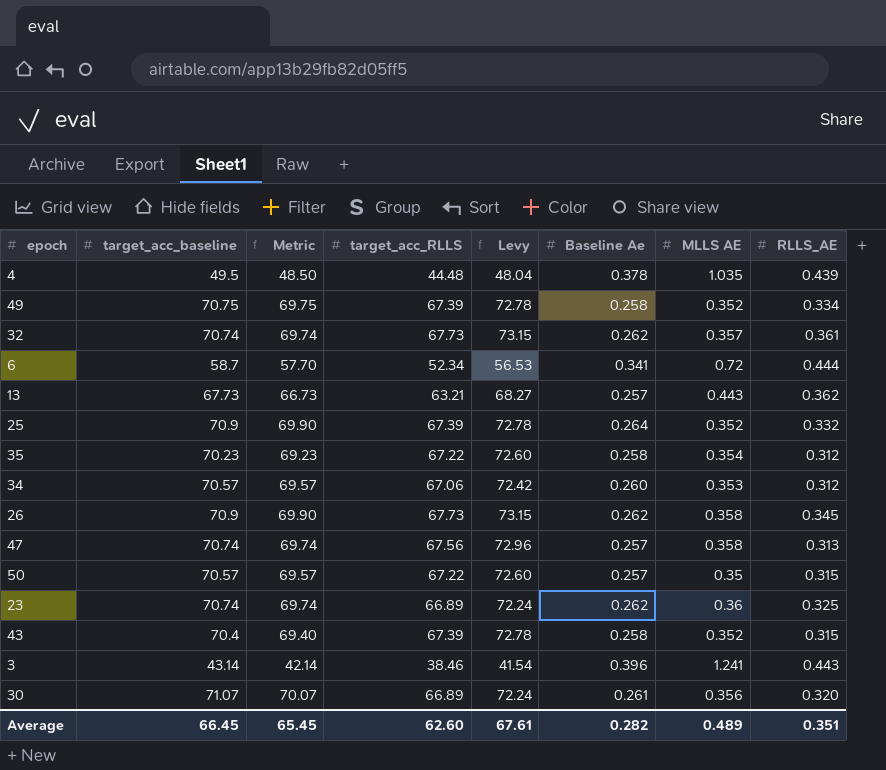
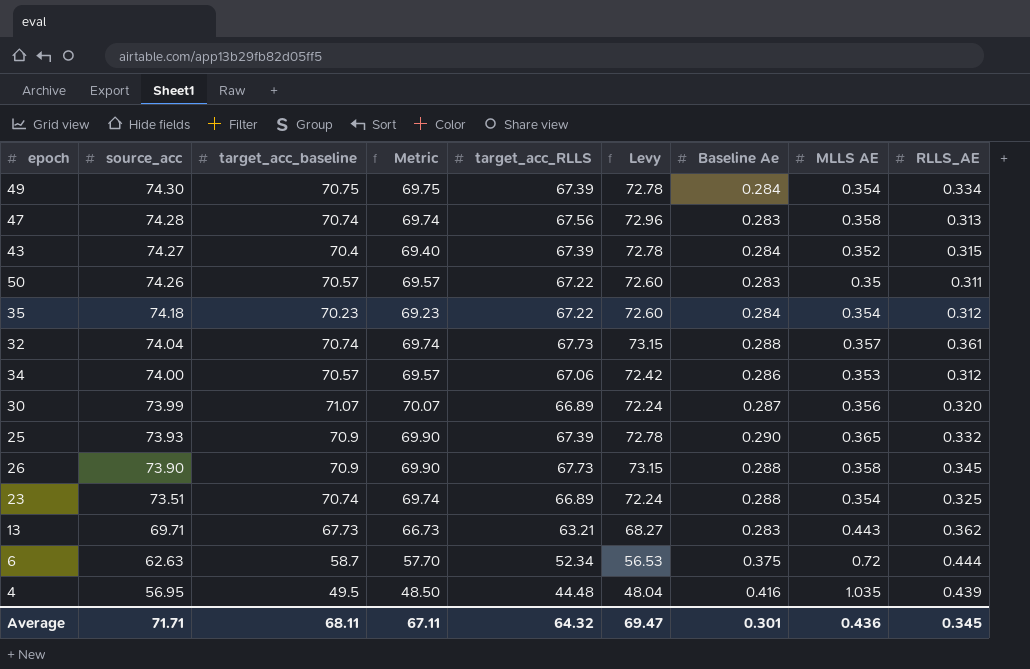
row order: none -> source_acc descending
column source_acc | position: none -> 2
row 3: 43.14 | 42.14 | 38.46 | 41.54 | 0.396 | 1.241 | 0.443 -> none
49 | Baseline Ae: 0.258 -> 0.284
49 | MLLS AE: 0.352 -> 0.354
47 | Baseline Ae: 0.257 -> 0.283
43 | Baseline Ae: 0.258 -> 0.284
50 | Baseline Ae: 0.257 -> 0.283
50 | RLLS_AE: 0.315 -> 0.311
35 | Baseline Ae: 0.258 -> 0.284
32 | Baseline Ae: 0.262 -> 0.288
34 | Baseline Ae: 0.260 -> 0.286
30 | Baseline Ae: 0.261 -> 0.287
25 | Baseline Ae: 0.264 -> 0.290
25 | MLLS AE: 0.352 -> 0.365
26 | Baseline Ae: 0.262 -> 0.288
23 | Baseline Ae: 0.262 -> 0.288
23 | MLLS AE: 0.36 -> 0.354
13 | Baseline Ae: 0.257 -> 0.283
6 | Baseline Ae: 0.341 -> 0.375
4 | Baseline Ae: 0.378 -> 0.416
Average | target_acc_baseline: 66.45 -> 68.11
Average | Metric: 65.45 -> 67.11
Average | target_acc_RLLS: 62.60 -> 64.32
Average | Levy: 67.61 -> 69.47
Average | Baseline Ae: 0.282 -> 0.301
Average | MLLS AE: 0.489 -> 0.436
Average | RLLS_AE: 0.351 -> 0.345

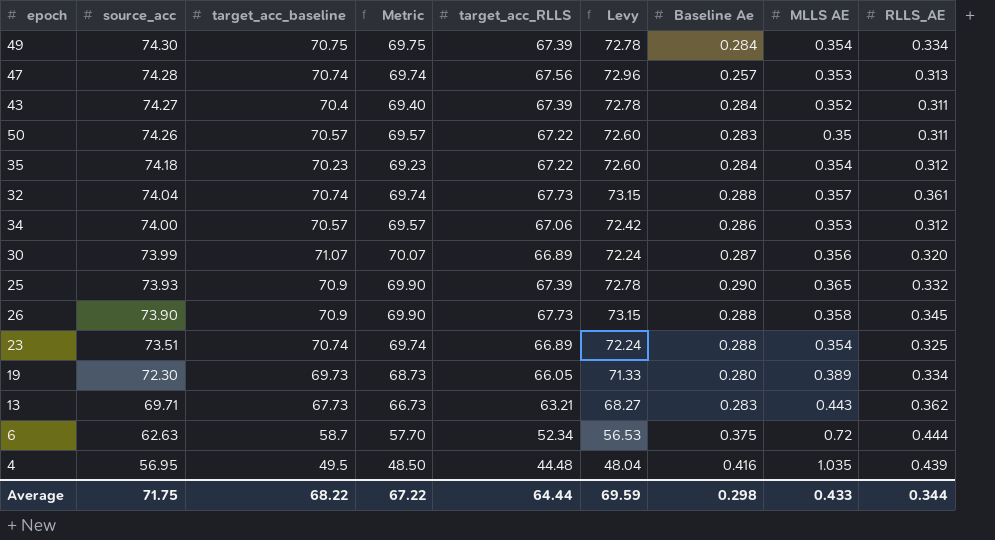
47 | Baseline Ae: 0.283 -> 0.257
47 | MLLS AE: 0.358 -> 0.353
43 | RLLS_AE: 0.315 -> 0.311
row 19: none -> 72.30 | 69.73 | 68.73 | 66.05 | 71.33 | 0.280 | 0.389 | 0.334
Average | source_acc: 71.71 -> 71.75
Average | target_acc_baseline: 68.11 -> 68.22
Average | Metric: 67.11 -> 67.22
Average | target_acc_RLLS: 64.32 -> 64.44
Average | Levy: 69.47 -> 69.59
Average | Baseline Ae: 0.301 -> 0.298
Average | MLLS AE: 0.436 -> 0.433
Average | RLLS_AE: 0.345 -> 0.344

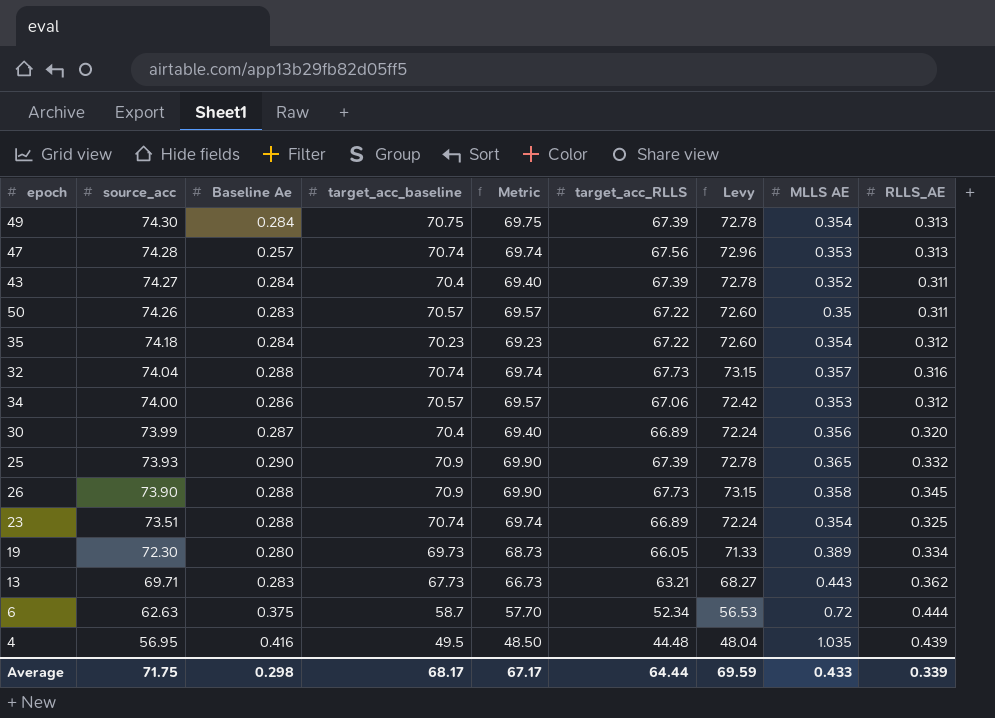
column Baseline Ae | position: 7 -> 3
49 | RLLS_AE: 0.334 -> 0.313
32 | RLLS_AE: 0.361 -> 0.316
30 | target_acc_baseline: 71.07 -> 70.4
30 | Metric: 70.07 -> 69.40
Average | target_acc_baseline: 68.22 -> 68.17
Average | Metric: 67.22 -> 67.17
Average | RLLS_AE: 0.344 -> 0.339

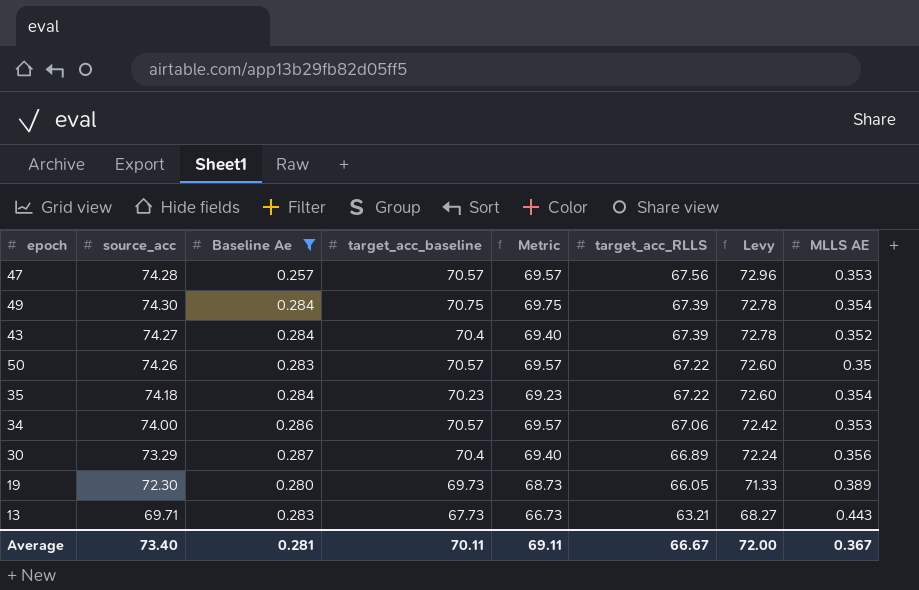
filter: none -> Baseline Ae <= 0.287
row order: source_acc descending -> target_acc_RLLS descending
column RLLS_AE | position: 9 -> none
47 | target_acc_baseline: 70.74 -> 70.57
47 | Metric: 69.74 -> 69.57
30 | source_acc: 73.99 -> 73.29
Average | source_acc: 71.75 -> 73.40
Average | Baseline Ae: 0.298 -> 0.281
Average | target_acc_baseline: 68.17 -> 70.11
Average | Metric: 67.17 -> 69.11
Average | target_acc_RLLS: 64.44 -> 66.67
Average | Levy: 69.59 -> 72.00
Average | MLLS AE: 0.433 -> 0.367

